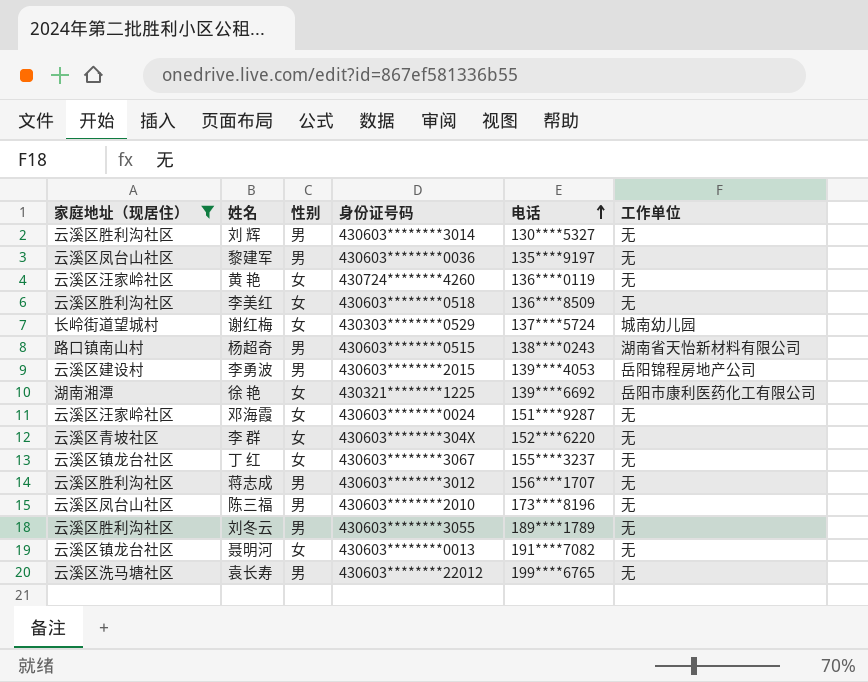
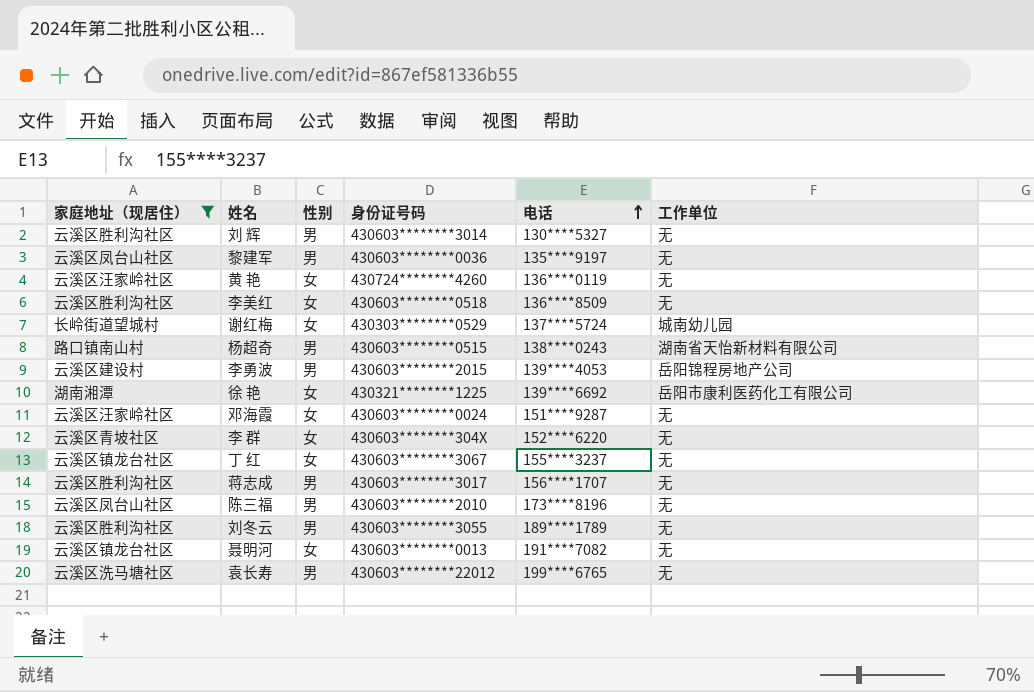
蒋志成 | 身份证号码: 430603********3012 -> 430603********3017

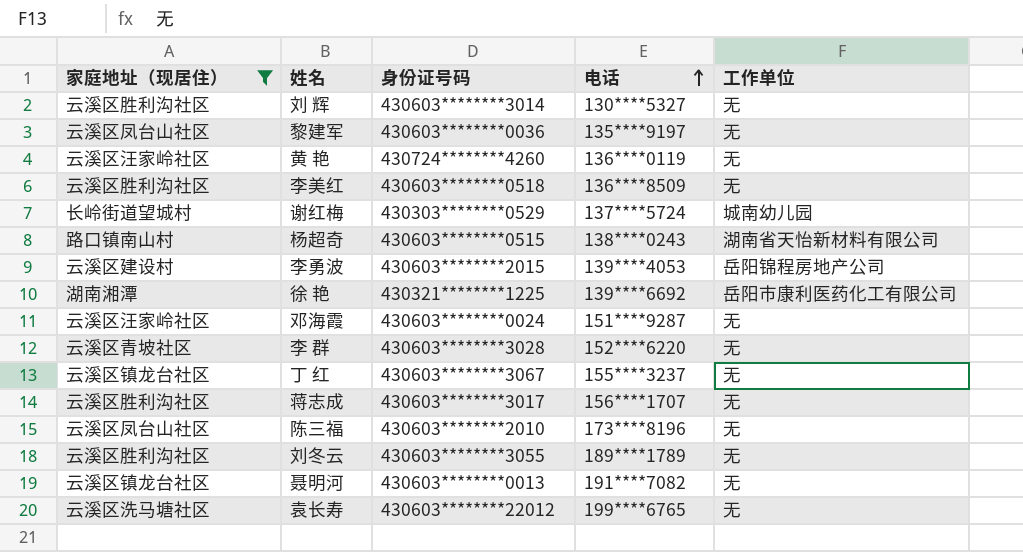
column 性别 | position: 3 -> none
李 群 | 身份证号码: 430603********304X -> 430603********3028

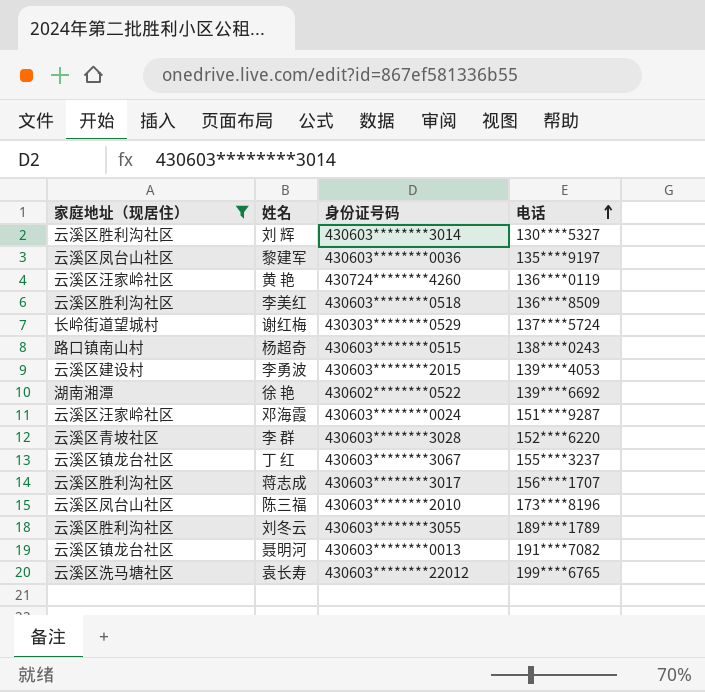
column 工作单位 | position: 5 -> none
徐 艳 | 身份证号码: 430321********1225 -> 430602********0522

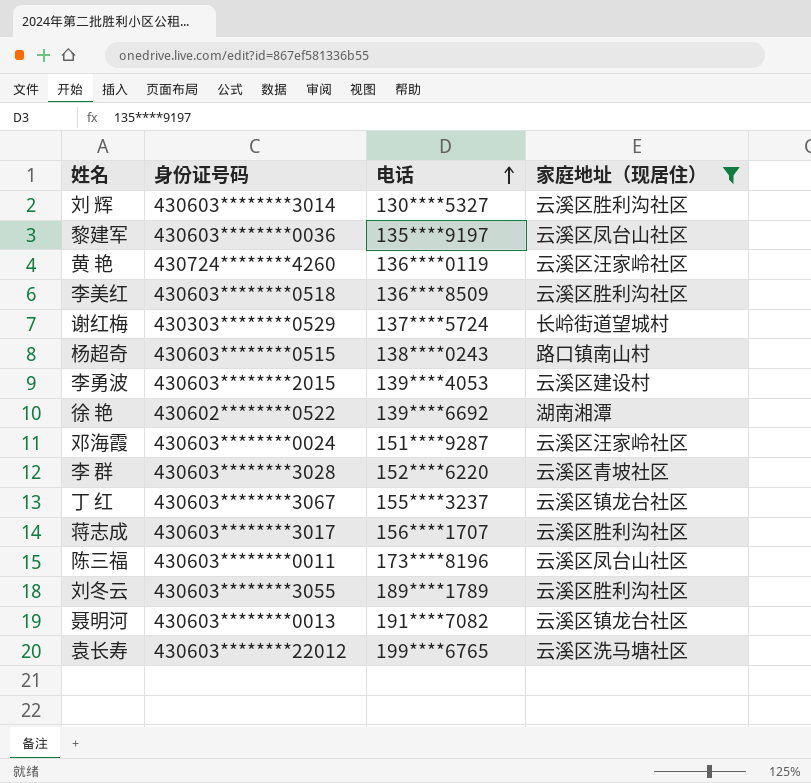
column 家庭地址（现居住） | position: 1 -> 4
陈三福 | 身份证号码: 430603********2010 -> 430603********0011

